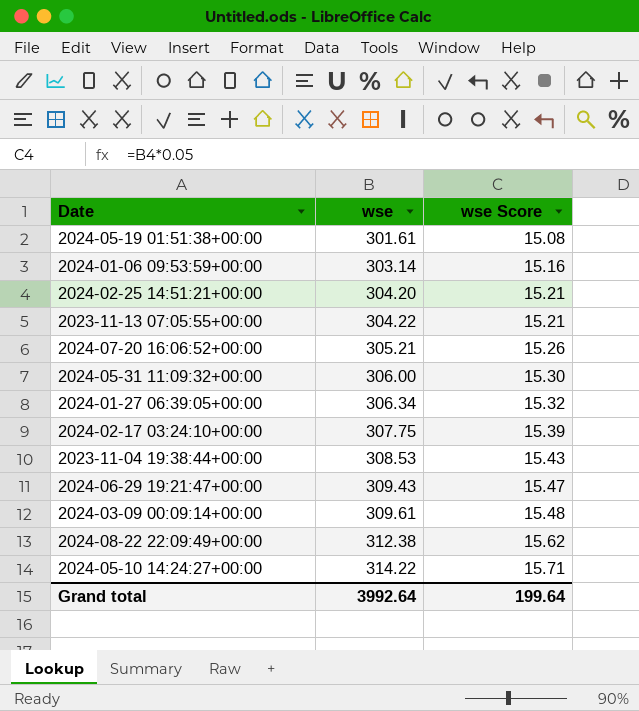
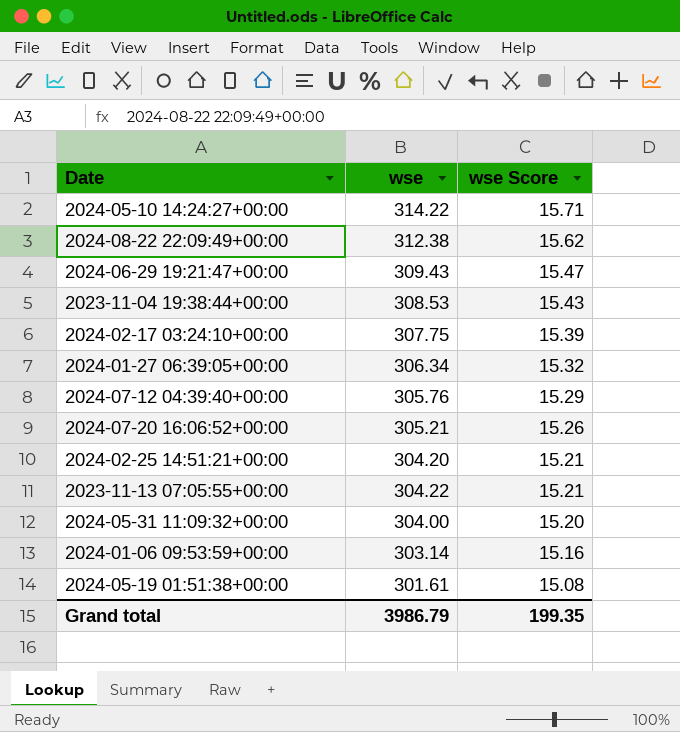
row order: wse ascending -> wse Score descending
row 2024-03-09 00:09:14+00:00: 309.61 | 15.48 -> none
row 2024-07-12 04:39:40+00:00: none -> 305.76 | 15.29
2024-05-31 11:09:32+00:00 | wse: 306.00 -> 304.00
2024-05-31 11:09:32+00:00 | wse Score: 15.30 -> 15.20
Grand total | wse: 3992.64 -> 3986.79
Grand total | wse Score: 199.64 -> 199.35

